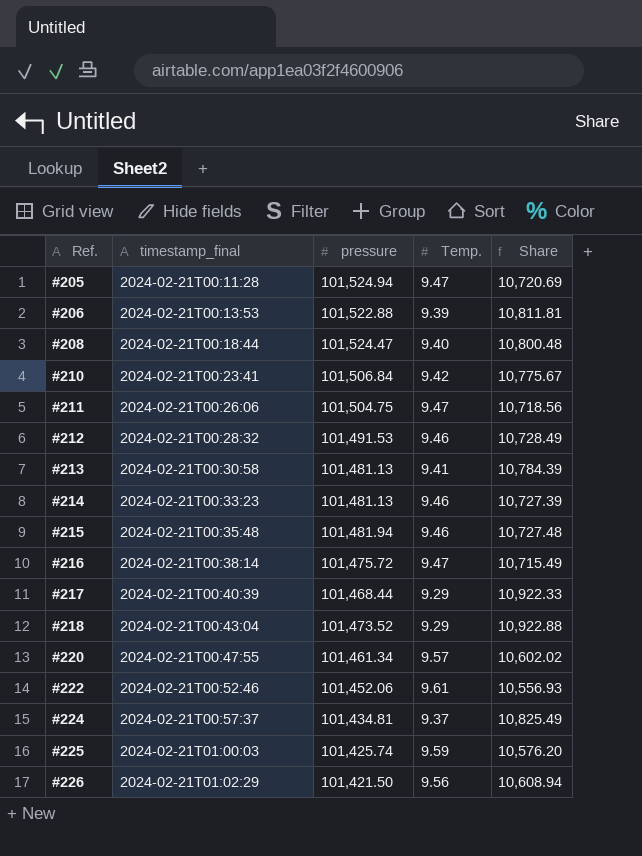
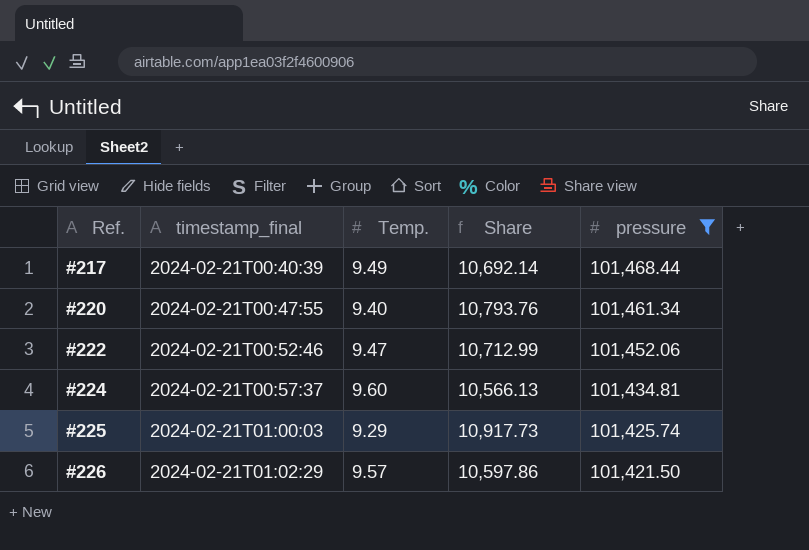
filter: none -> pressure <= 101,468.44
column pressure | position: 3 -> 5
#217 | Temp.: 9.29 -> 9.49
#217 | Share: 10,922.33 -> 10,692.14
#220 | Temp.: 9.57 -> 9.40
#220 | Share: 10,602.02 -> 10,793.76
#222 | Temp.: 9.61 -> 9.47
#222 | Share: 10,556.93 -> 10,712.99
#224 | Temp.: 9.37 -> 9.60
#224 | Share: 10,825.49 -> 10,566.13
#225 | Temp.: 9.59 -> 9.29
#225 | Share: 10,576.20 -> 10,917.73
#226 | Temp.: 9.56 -> 9.57
#226 | Share: 10,608.94 -> 10,597.86

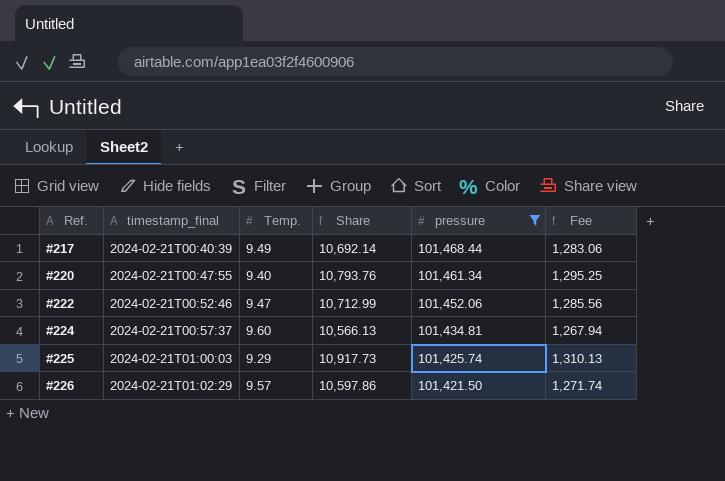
column Fee | formula: none -> [Share] * 0.12

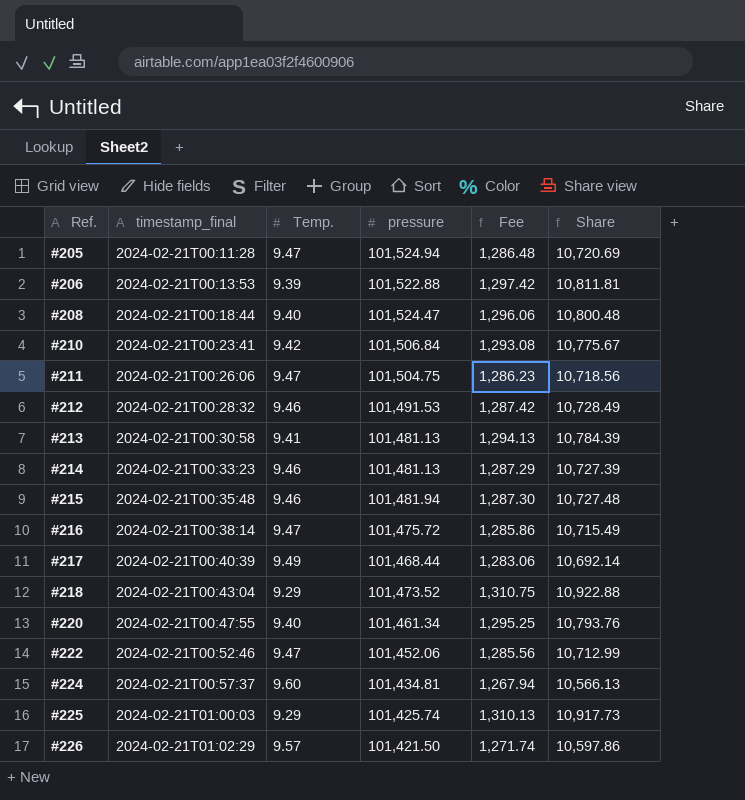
filter: pressure <= 101,468.44 -> none
column Share | position: 4 -> 6

